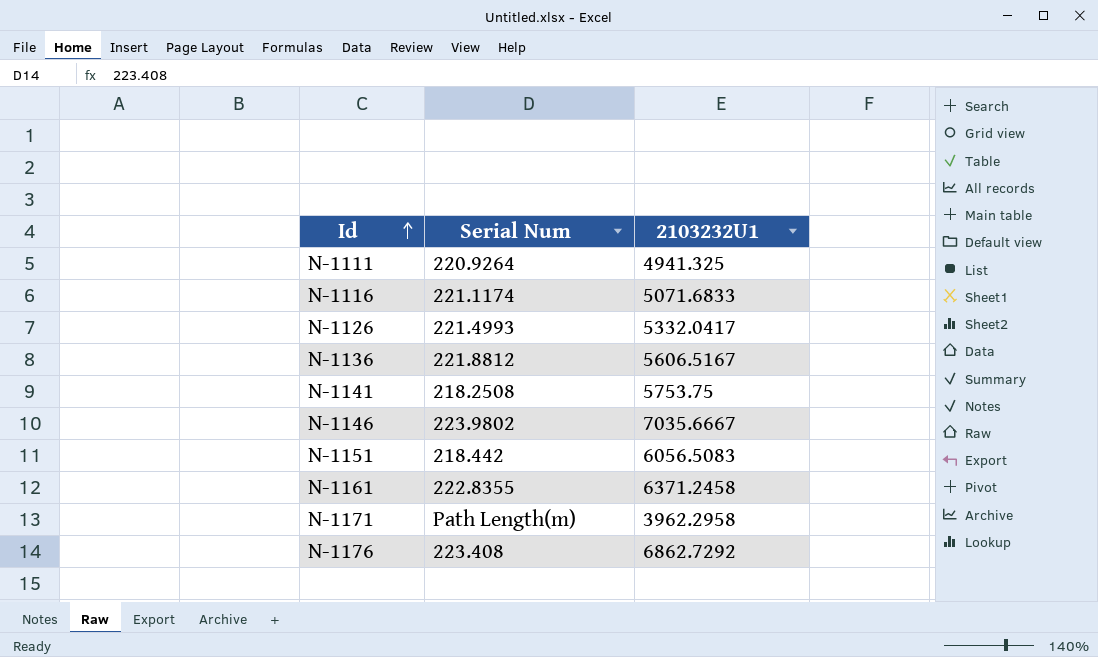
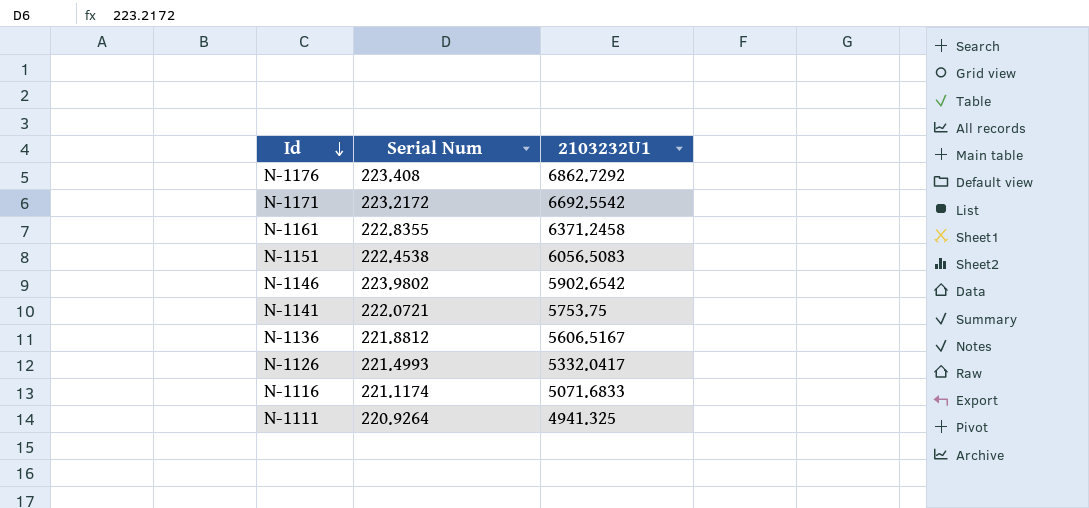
row order: Id ascending -> Id descending
N-1171 | Serial Num: Path Length(m) -> 223.2172
N-1171 | 2103232U1: 3962.2958 -> 6692.5542
N-1151 | Serial Num: 218.442 -> 222.4538
N-1146 | 2103232U1: 7035.6667 -> 5902.6542
N-1141 | Serial Num: 218.2508 -> 222.0721

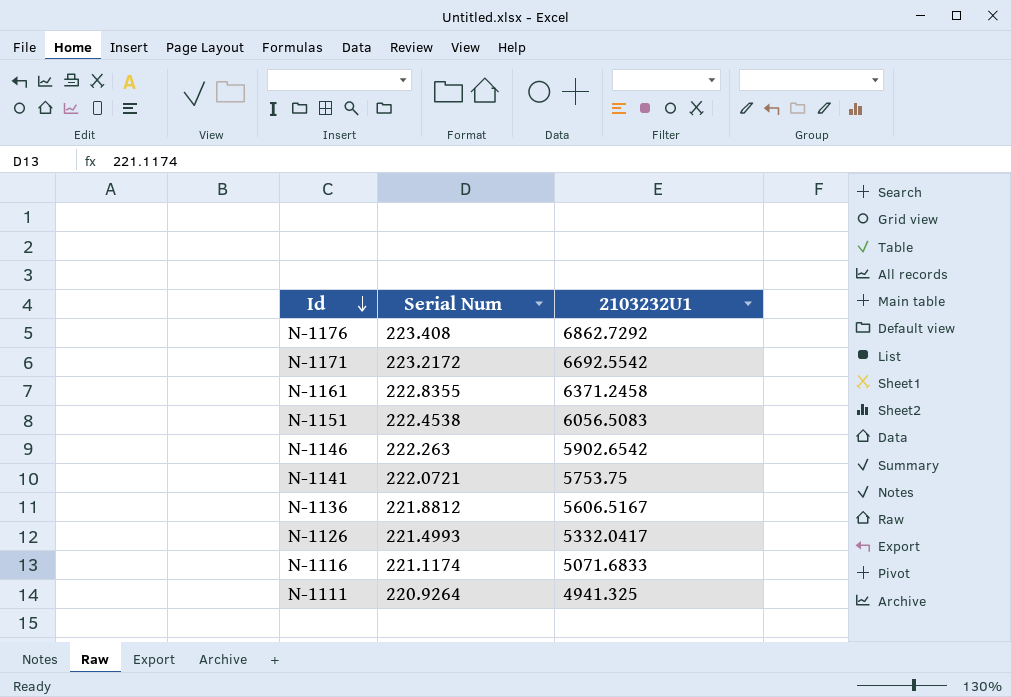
N-1146 | Serial Num: 223.9802 -> 222.263

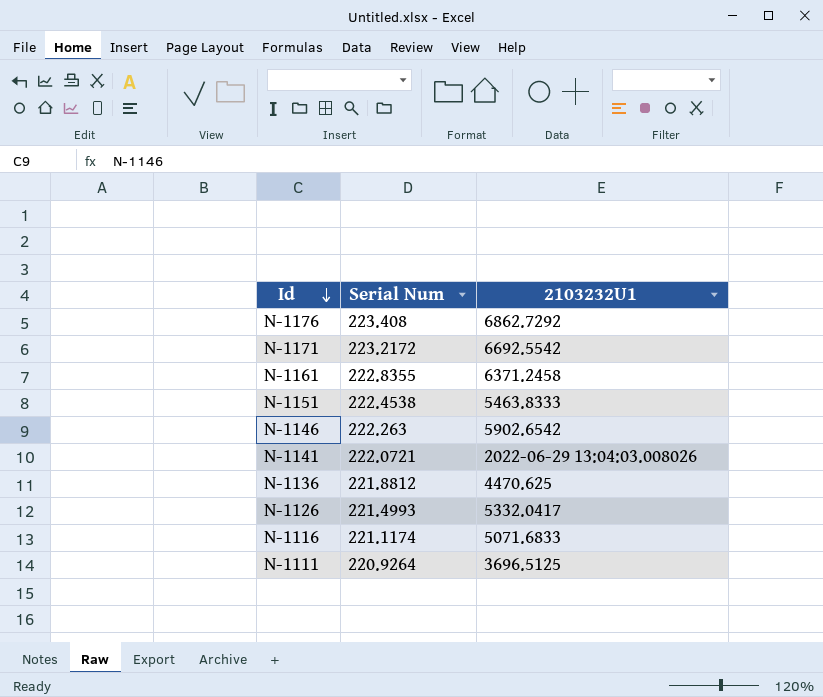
N-1151 | 2103232U1: 6056.5083 -> 5463.8333
N-1141 | 2103232U1: 5753.75 -> 2022-06-29 13:04:03.008026
N-1136 | 2103232U1: 5606.5167 -> 4470.625
N-1111 | 2103232U1: 4941.325 -> 3696.5125

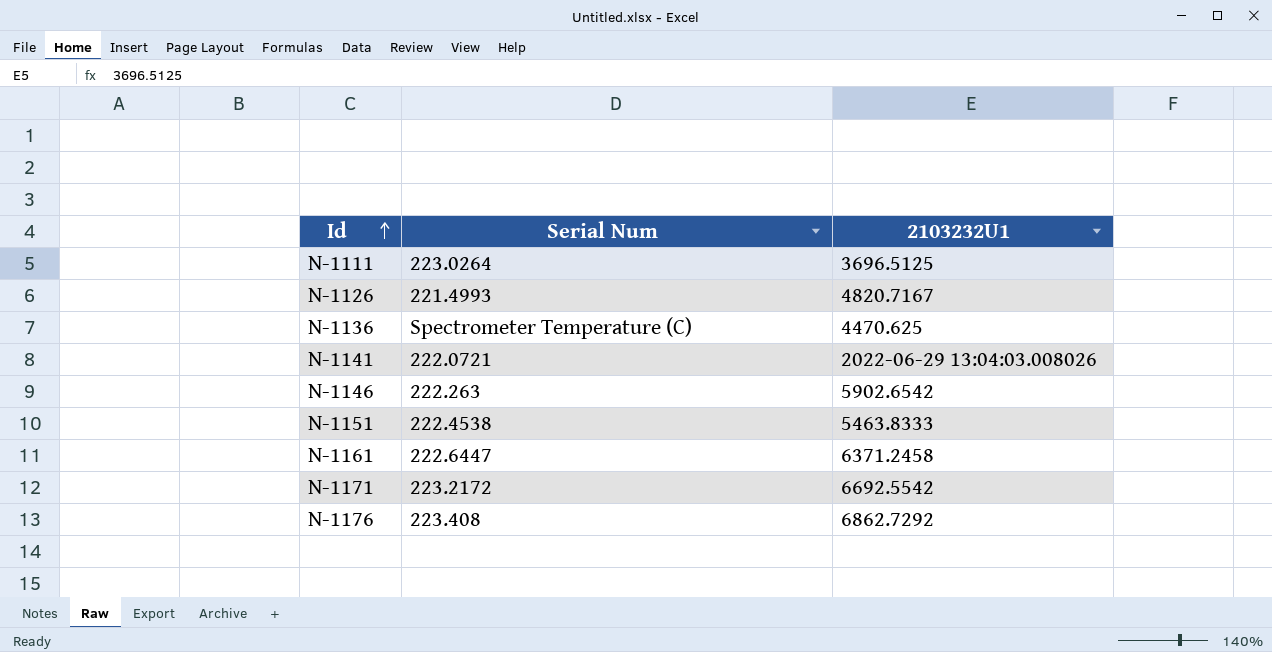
row order: Id descending -> Id ascending
row N-1116: 221.1174 | 5071.6833 -> none
N-1111 | Serial Num: 220.9264 -> 223.0264
N-1126 | 2103232U1: 5332.0417 -> 4820.7167
N-1136 | Serial Num: 221.8812 -> Spectrometer Temperature (C)
N-1161 | Serial Num: 222.8355 -> 222.6447

